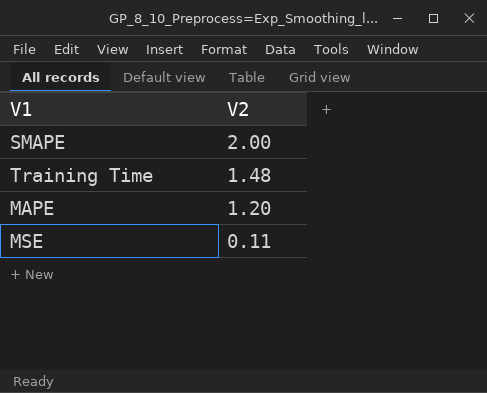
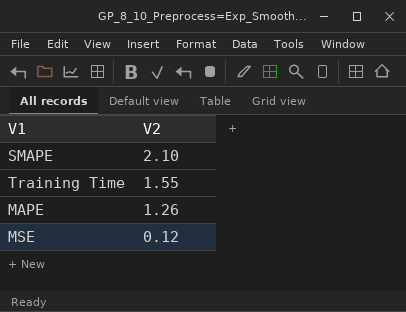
SMAPE | V2: 2.00 -> 2.10
Training Time | V2: 1.48 -> 1.55
MAPE | V2: 1.20 -> 1.26
MSE | V2: 0.11 -> 0.12

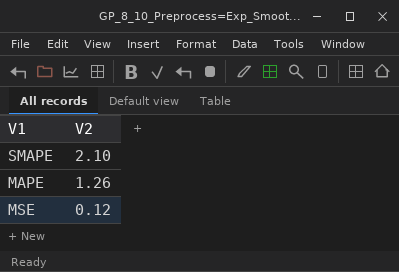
row Training Time: 1.55 -> none

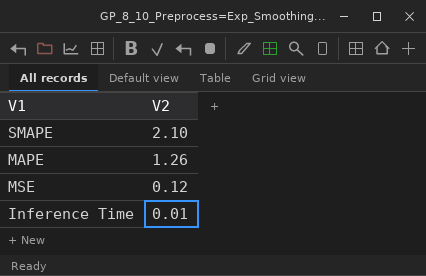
row Inference Time: none -> 0.01

